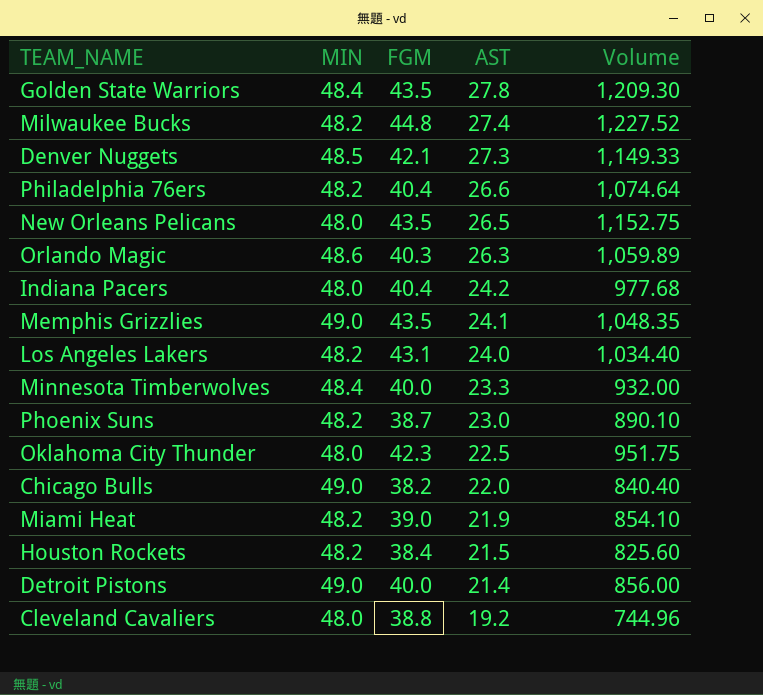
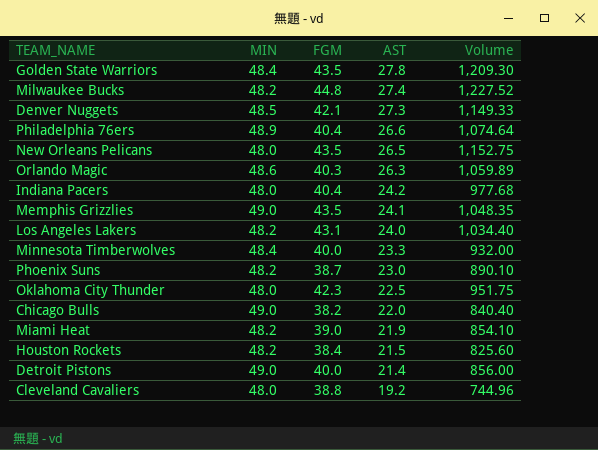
Philadelphia 76ers | MIN: 48.2 -> 48.9

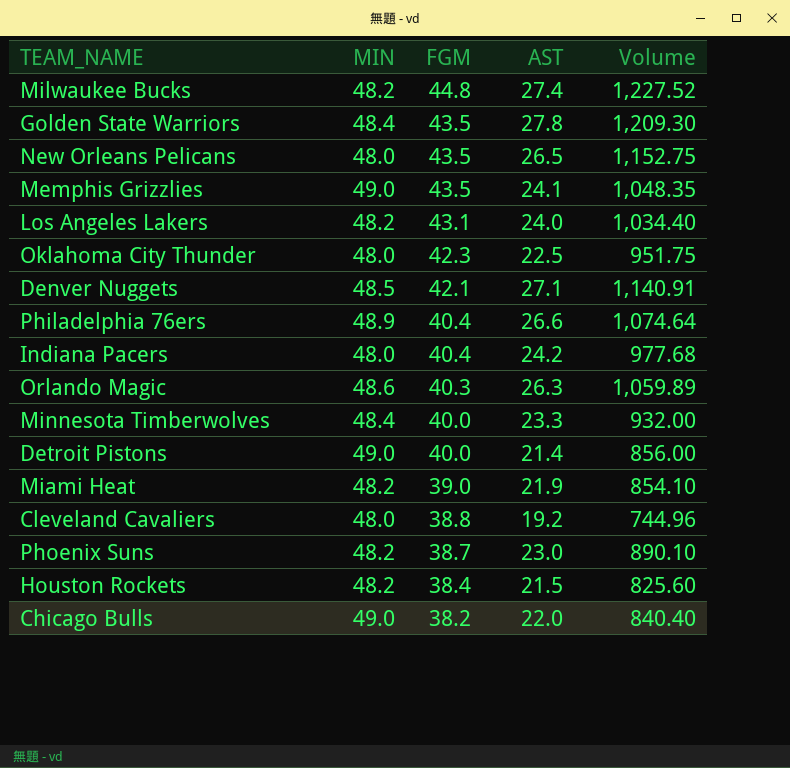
row order: AST descending -> FGM descending
Denver Nuggets | AST: 27.3 -> 27.1
Denver Nuggets | Volume: 1,149.33 -> 1,140.91

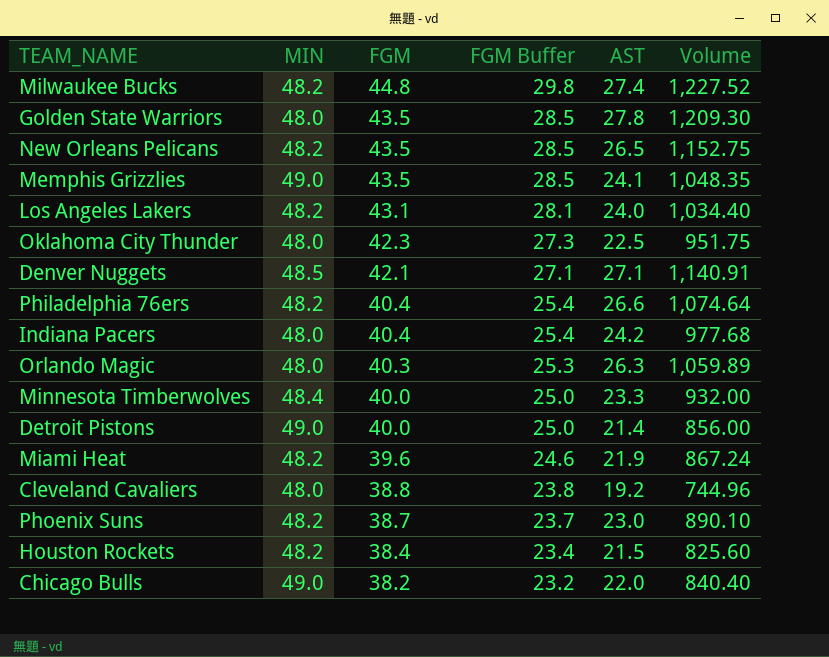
column FGM Buffer | formula: none -> [FGM] - 15
Golden State Warriors | MIN: 48.4 -> 48.0
New Orleans Pelicans | MIN: 48.0 -> 48.2
Philadelphia 76ers | MIN: 48.9 -> 48.2
Orlando Magic | MIN: 48.6 -> 48.0
Miami Heat | FGM: 39.0 -> 39.6
Miami Heat | Volume: 854.10 -> 867.24

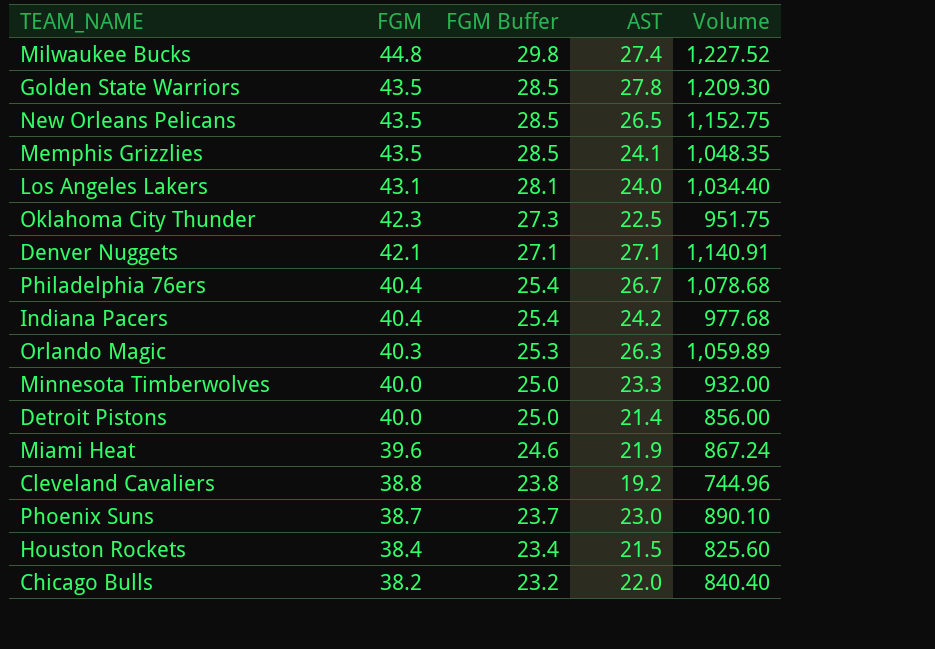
column MIN | position: 2 -> none
Philadelphia 76ers | AST: 26.6 -> 26.7
Philadelphia 76ers | Volume: 1,074.64 -> 1,078.68

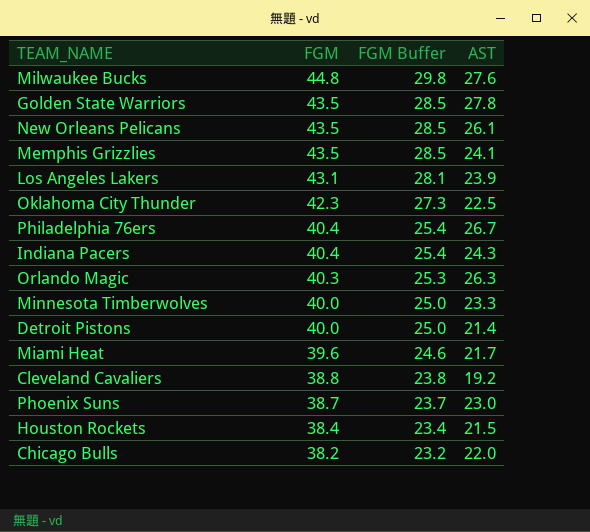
column Volume | formula: [FGM] * [AST] -> none
row Denver Nuggets: 42.1 | 27.1 | 27.1 | 1,140.91 -> none
Milwaukee Bucks | AST: 27.4 -> 27.6
New Orleans Pelicans | AST: 26.5 -> 26.1
Los Angeles Lakers | AST: 24.0 -> 23.9
Indiana Pacers | AST: 24.2 -> 24.3
Miami Heat | AST: 21.9 -> 21.7

